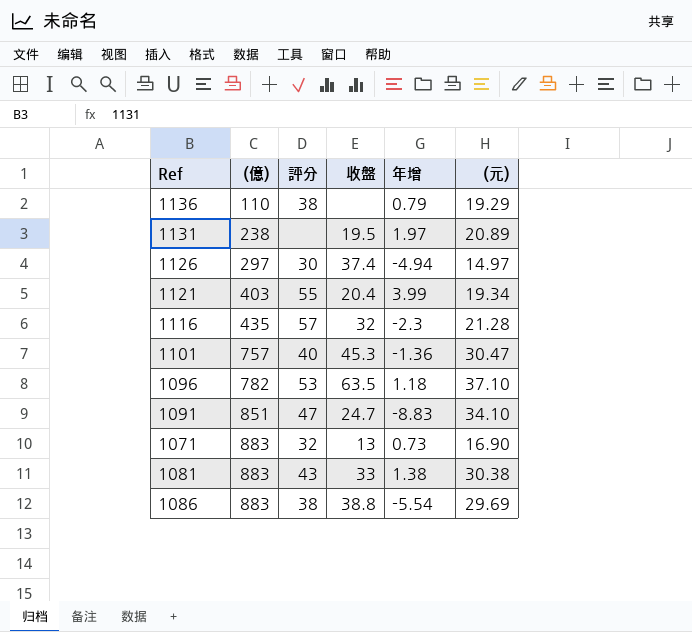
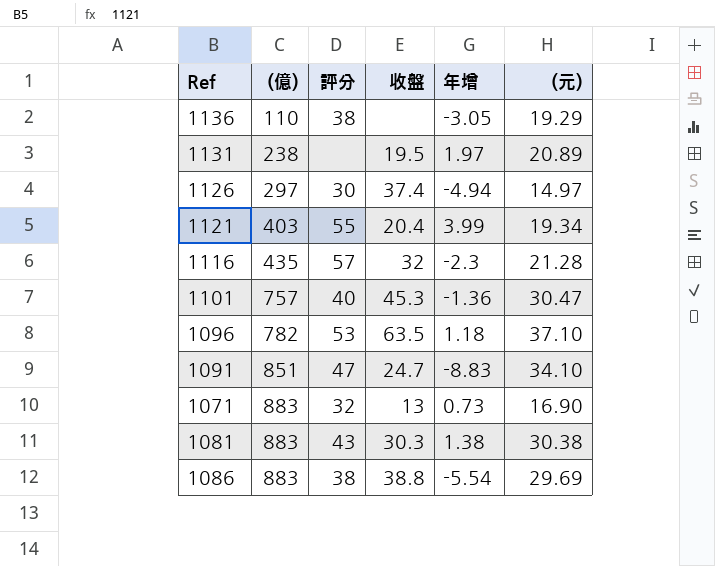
1136 | 年增: 0.79 -> -3.05
1081 | 收盤: 33 -> 30.3

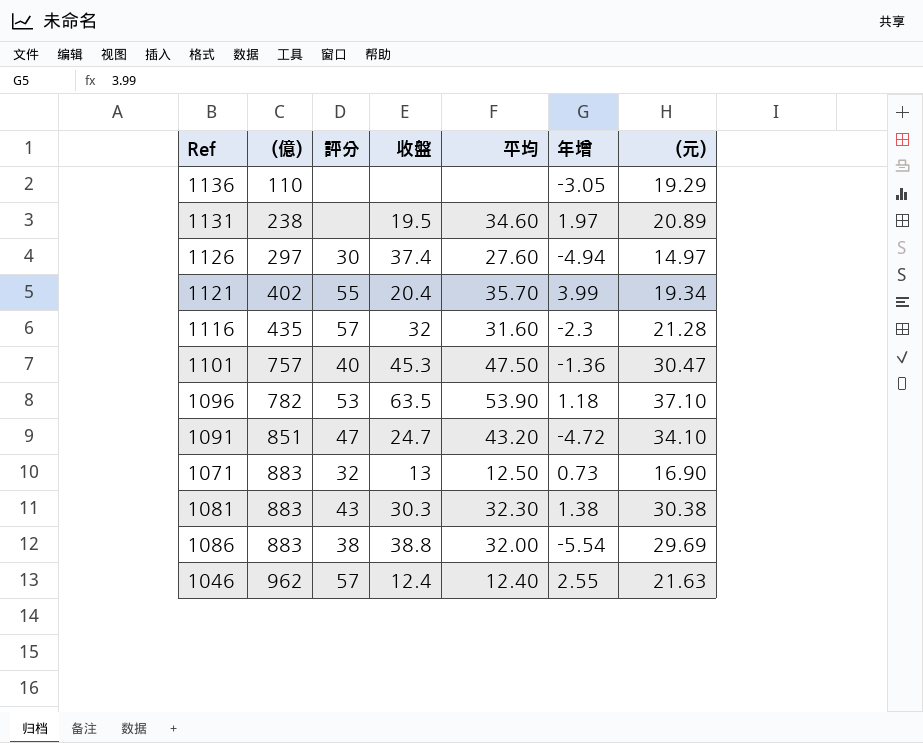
column 平均 | position: none -> 5
1136 | 評分: 38 -> none
1121 | (億): 403 -> 402
1091 | 年增: -8.83 -> -4.72
row 1046: none -> 962 | 57 | 12.4 | 12.40 | 2.55 | 21.63

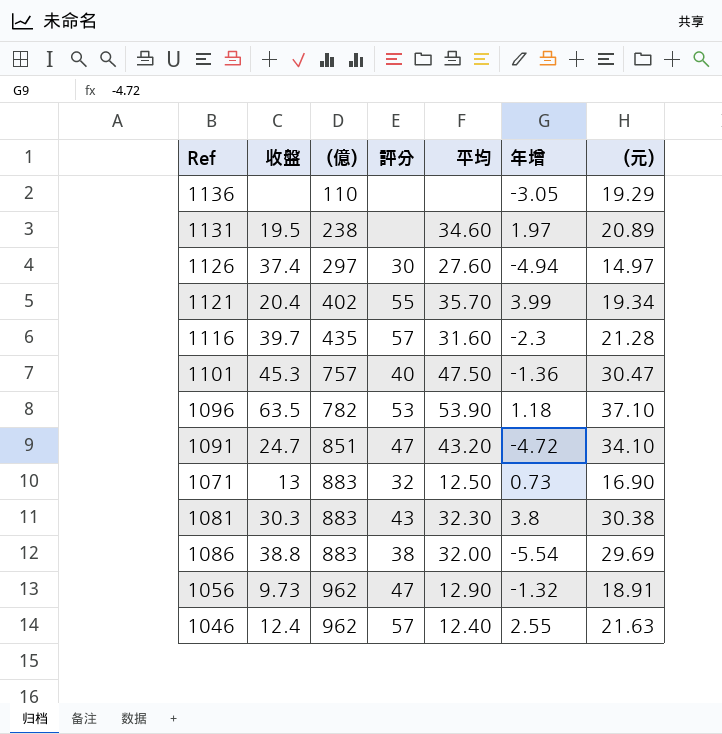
column 收盤 | position: 4 -> 2
1116 | 收盤: 32 -> 39.7
1081 | 年增: 1.38 -> 3.8
row 1056: none -> 9.73 | 962 | 47 | 12.90 | -1.32 | 18.91

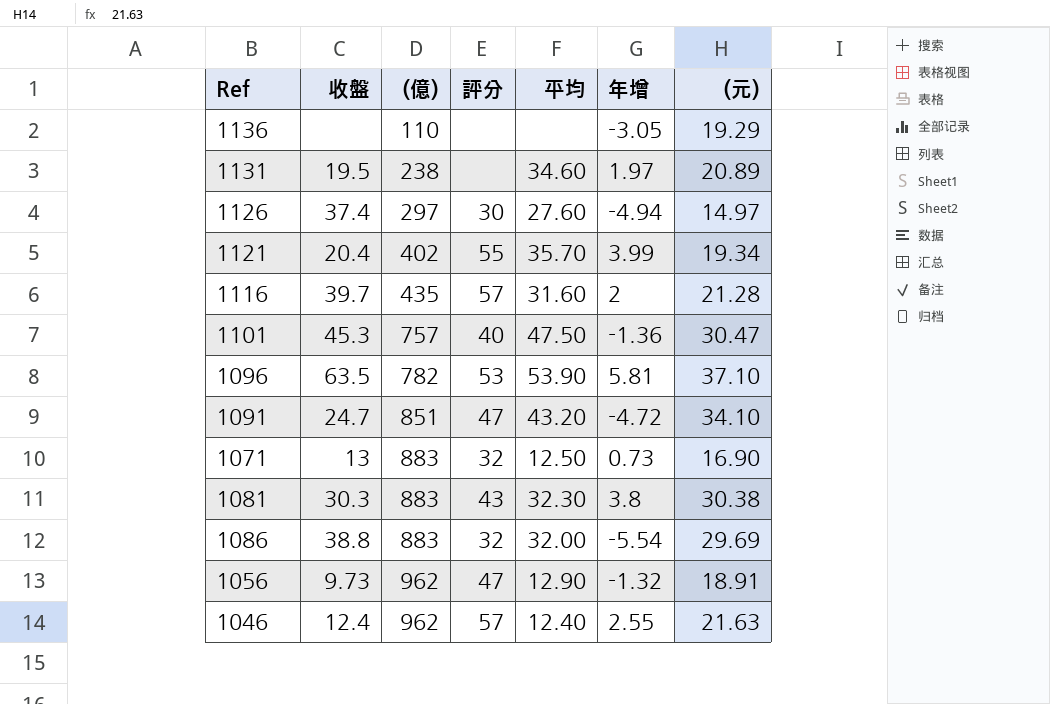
1116 | 年增: -2.3 -> 2
1096 | 年增: 1.18 -> 5.81
1086 | 評分: 38 -> 32

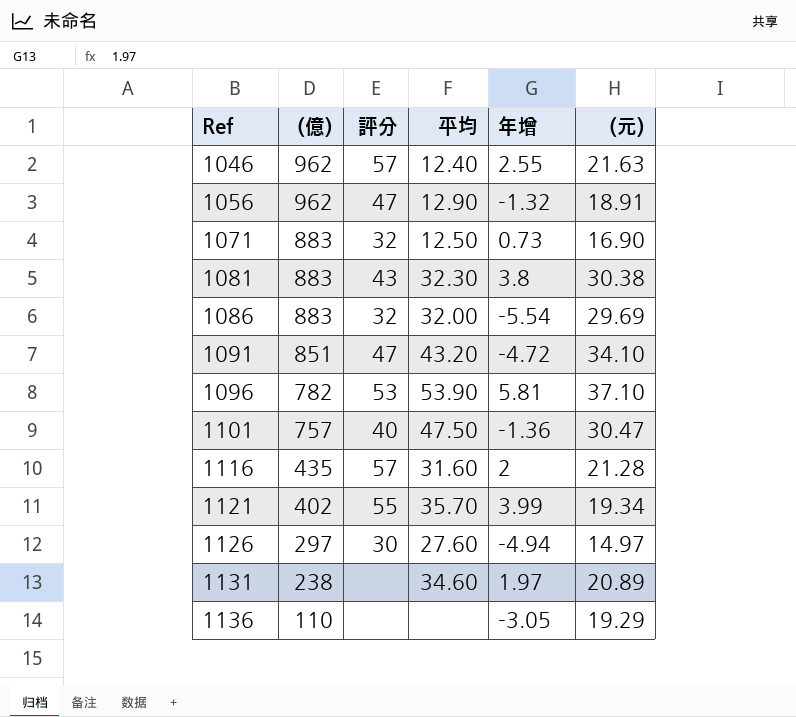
row order: (億) ascending -> Ref ascending
column 收盤 | position: 2 -> none

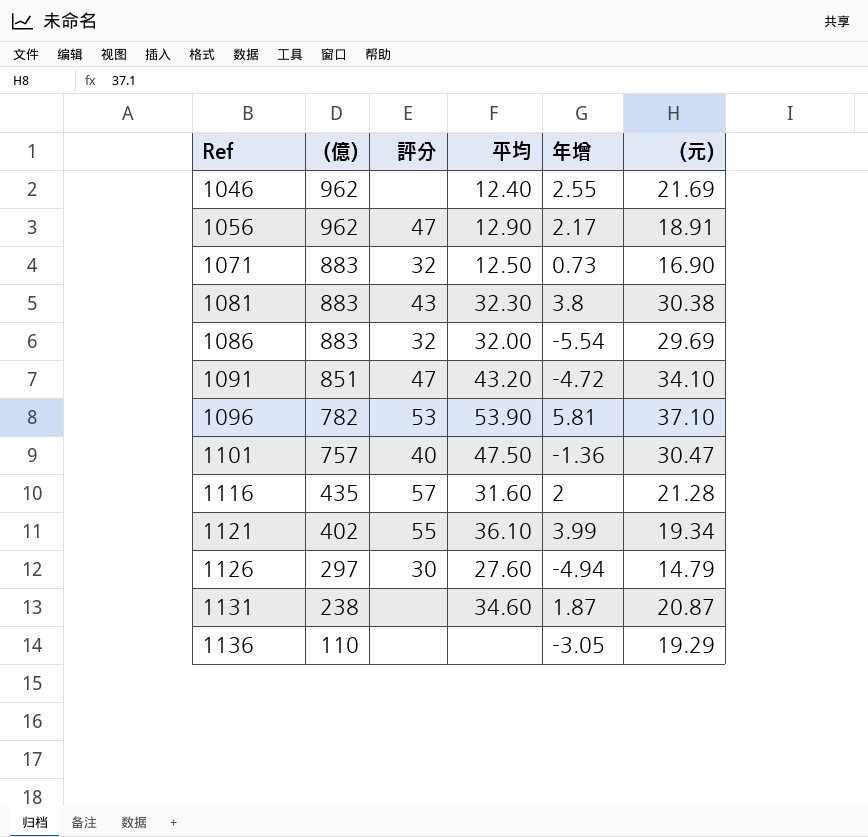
1046 | 評分: 57 -> none
1046 | (元): 21.63 -> 21.69
1056 | 年增: -1.32 -> 2.17
1121 | 平均: 35.70 -> 36.10
1126 | (元): 14.97 -> 14.79
1131 | 年增: 1.97 -> 1.87
1131 | (元): 20.89 -> 20.87

